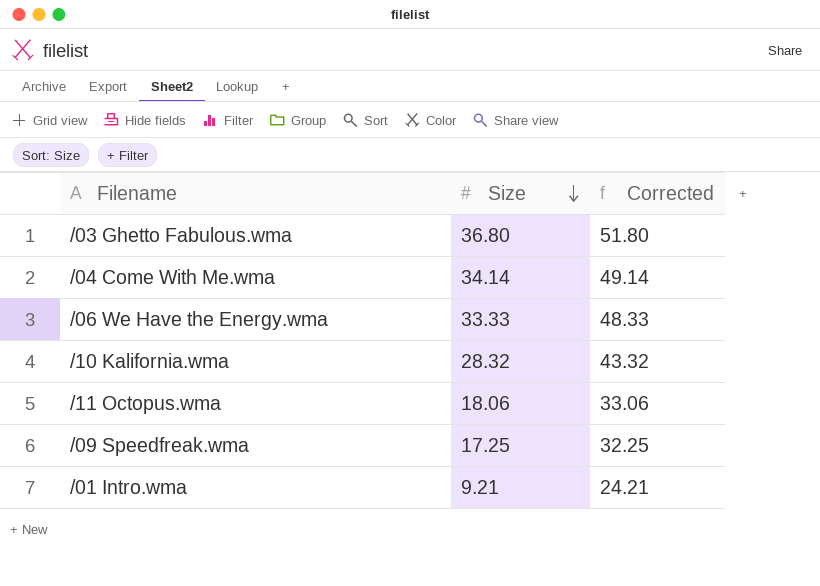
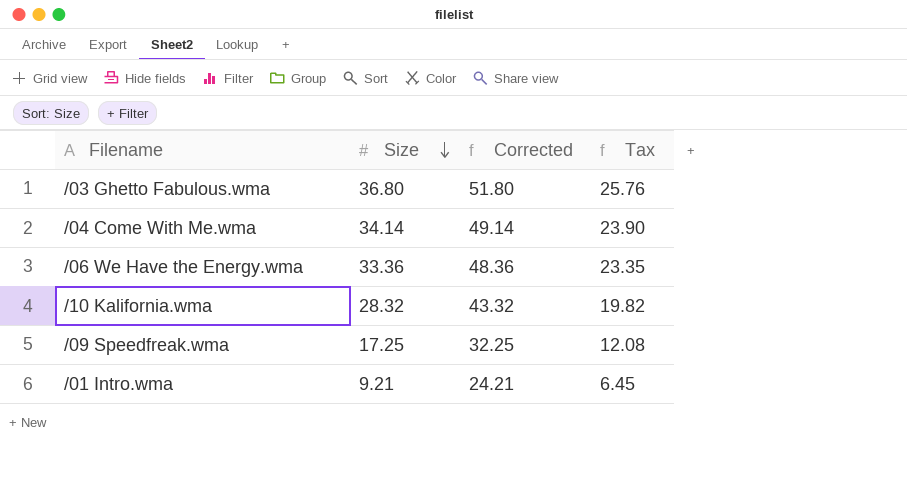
column Tax | formula: none -> [Size] * 0.7
row /11 Octopus.wma: 18.06 | 33.06 -> none
/06 We Have the Energy.wma | Size: 33.33 -> 33.36
/06 We Have the Energy.wma | Corrected: 48.33 -> 48.36

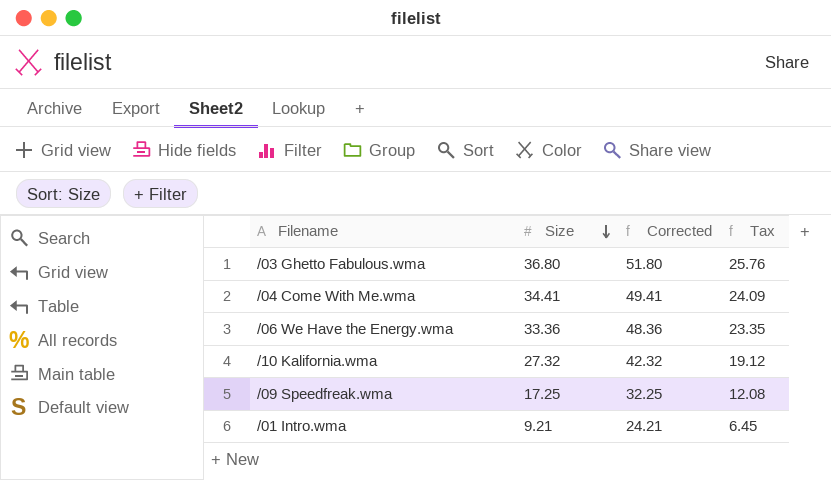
/04 Come With Me.wma | Size: 34.14 -> 34.41
/04 Come With Me.wma | Corrected: 49.14 -> 49.41
/04 Come With Me.wma | Tax: 23.90 -> 24.09
/10 Kalifornia.wma | Size: 28.32 -> 27.32
/10 Kalifornia.wma | Corrected: 43.32 -> 42.32
/10 Kalifornia.wma | Tax: 19.82 -> 19.12

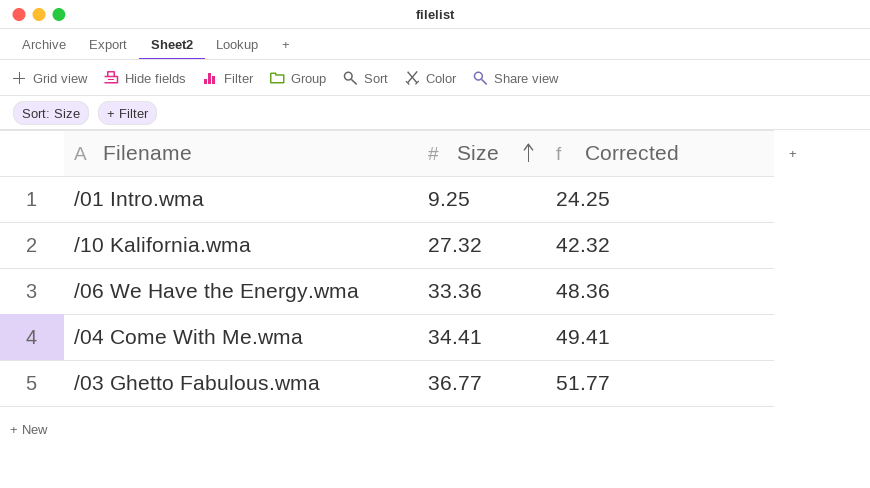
row order: Size descending -> Size ascending
column Tax | formula: [Size] * 0.7 -> none
row /09 Speedfreak.wma: 17.25 | 32.25 | 12.08 -> none
/01 Intro.wma | Size: 9.21 -> 9.25
/01 Intro.wma | Corrected: 24.21 -> 24.25
/03 Ghetto Fabulous.wma | Size: 36.80 -> 36.77
/03 Ghetto Fabulous.wma | Corrected: 51.80 -> 51.77

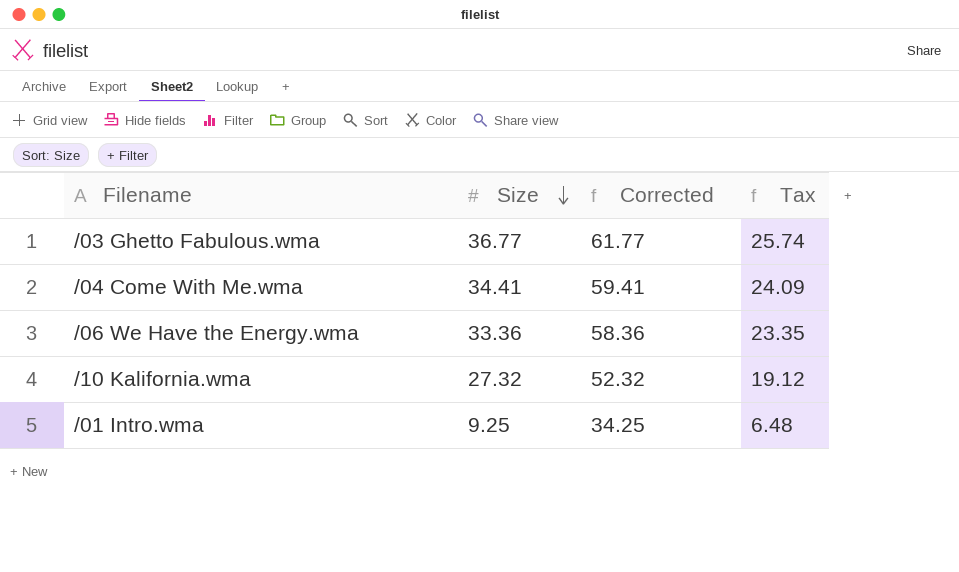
row order: Size ascending -> Size descending
column Corrected | formula: [Size] + 15 -> [Size] + 25
column Tax | formula: none -> [Size] * 0.7

